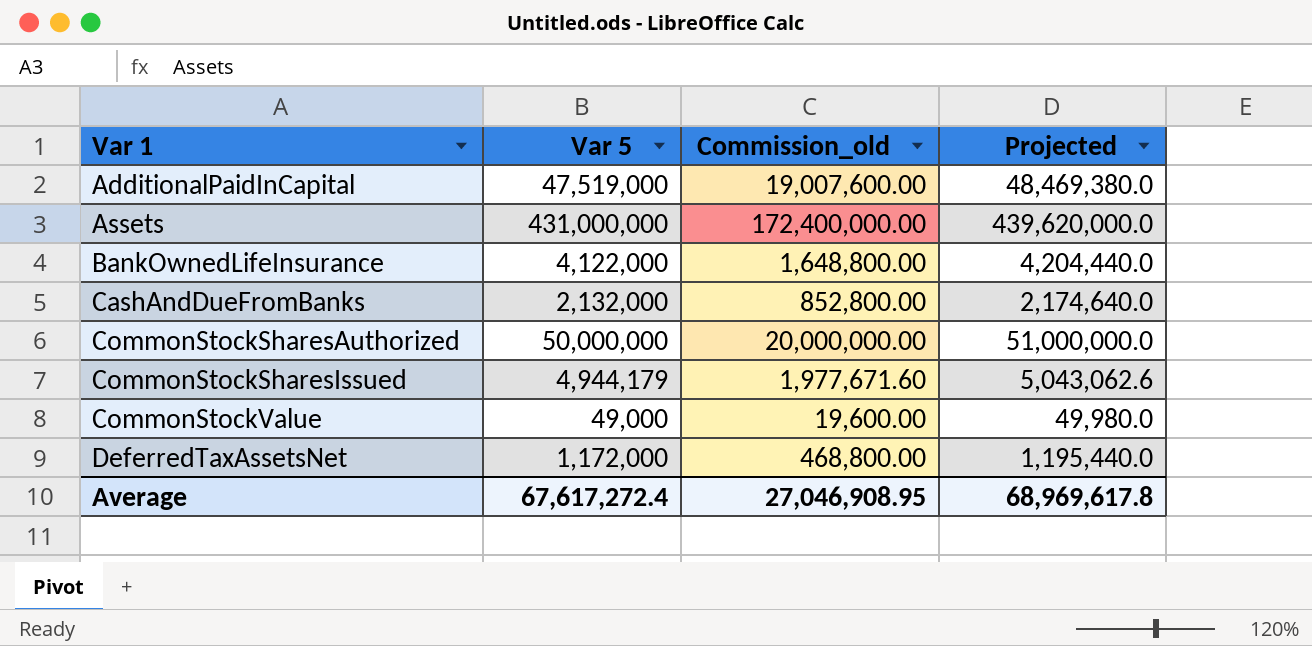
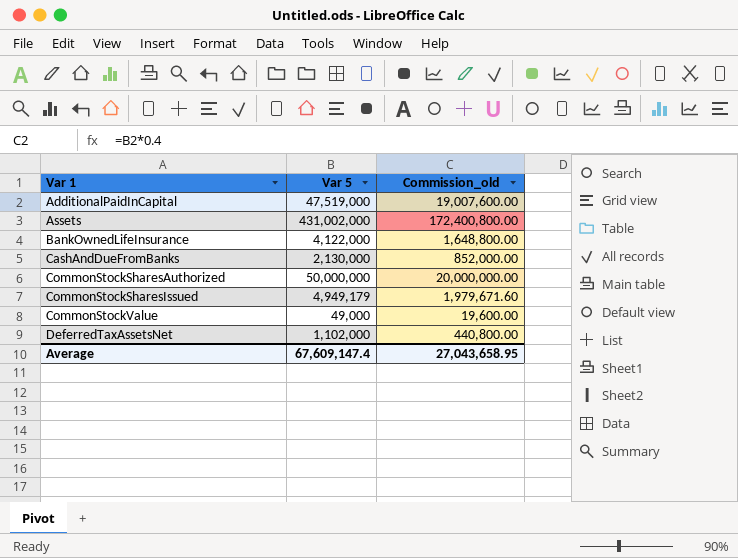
column Projected | formula: [Var 5] * 1.02 -> none
Assets | Var 5: 431,000,000 -> 431,002,000
Assets | Commission_old: 172,400,000.00 -> 172,400,800.00
CashAndDueFromBanks | Var 5: 2,132,000 -> 2,130,000
CashAndDueFromBanks | Commission_old: 852,800.00 -> 852,000.00
CommonStockSharesIssued | Var 5: 4,944,179 -> 4,949,179
CommonStockSharesIssued | Commission_old: 1,977,671.60 -> 1,979,671.60
DeferredTaxAssetsNet | Var 5: 1,172,000 -> 1,102,000
DeferredTaxAssetsNet | Commission_old: 468,800.00 -> 440,800.00
Average | Var 5: 67,617,272.4 -> 67,609,147.4
Average | Commission_old: 27,046,908.95 -> 27,043,658.95

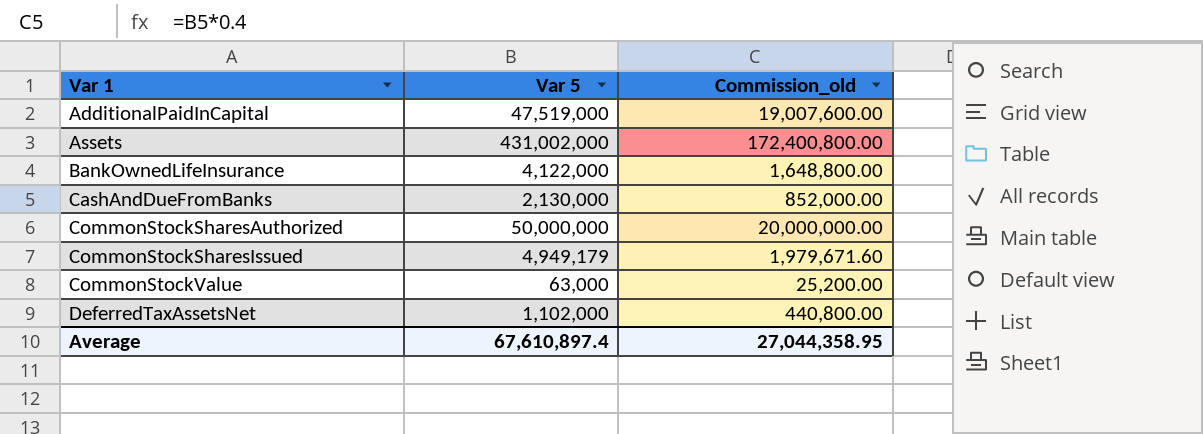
CommonStockValue | Var 5: 49,000 -> 63,000
CommonStockValue | Commission_old: 19,600.00 -> 25,200.00
Average | Var 5: 67,609,147.4 -> 67,610,897.4
Average | Commission_old: 27,043,658.95 -> 27,044,358.95

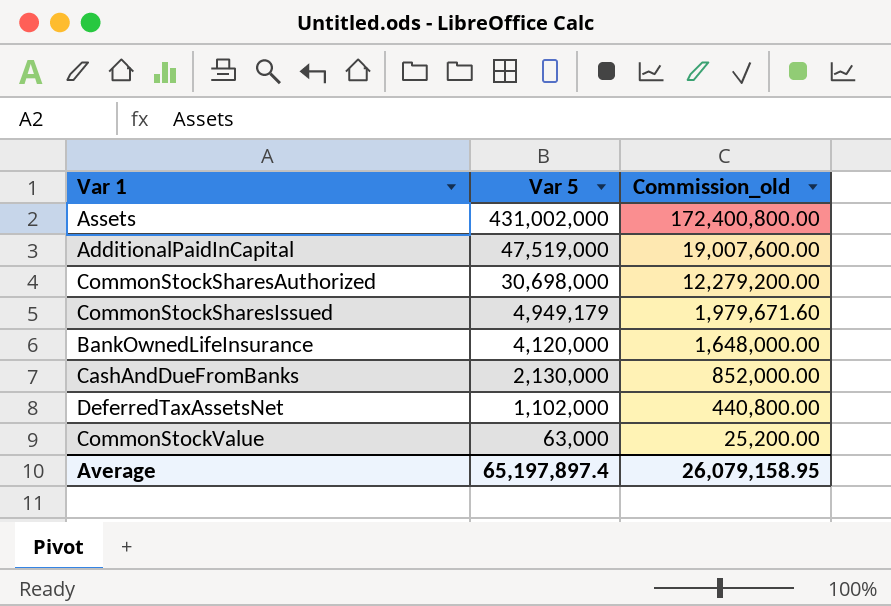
row order: Var 1 ascending -> Var 5 descending
CommonStockSharesAuthorized | Var 5: 50,000,000 -> 30,698,000
CommonStockSharesAuthorized | Commission_old: 20,000,000.00 -> 12,279,200.00
BankOwnedLifeInsurance | Var 5: 4,122,000 -> 4,120,000
BankOwnedLifeInsurance | Commission_old: 1,648,800.00 -> 1,648,000.00
Average | Var 5: 67,610,897.4 -> 65,197,897.4
Average | Commission_old: 27,044,358.95 -> 26,079,158.95

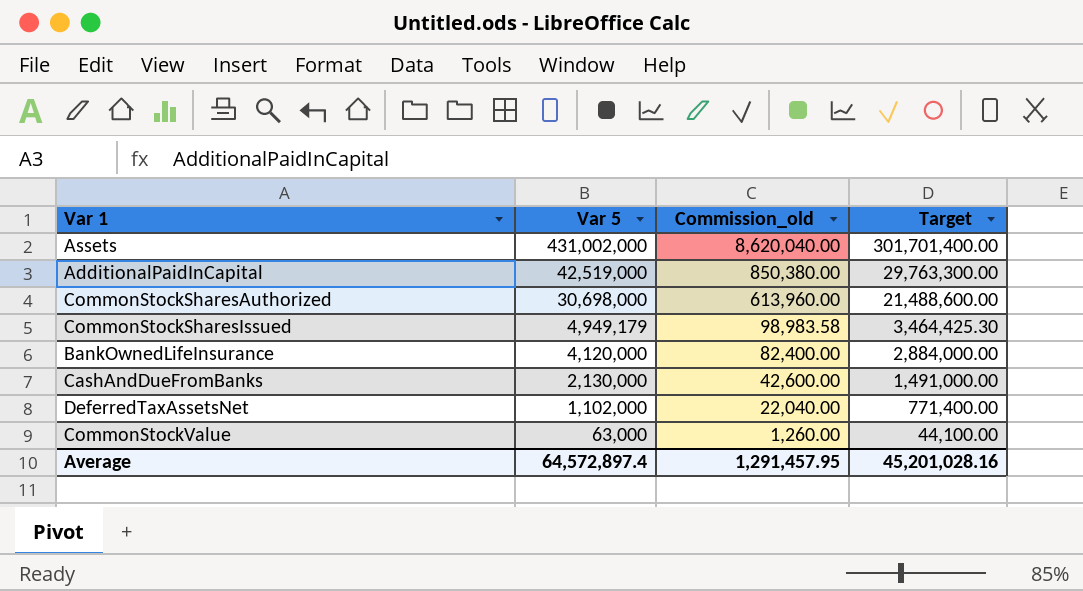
column Commission_old | formula: [Var 5] * 0.4 -> [Var 5] * 0.02
column Target | formula: none -> [Var 5] * 0.7
AdditionalPaidInCapital | Var 5: 47,519,000 -> 42,519,000
Average | Var 5: 65,197,897.4 -> 64,572,897.4
Average | Commission_old: 26,079,158.95 -> 1,291,457.95

